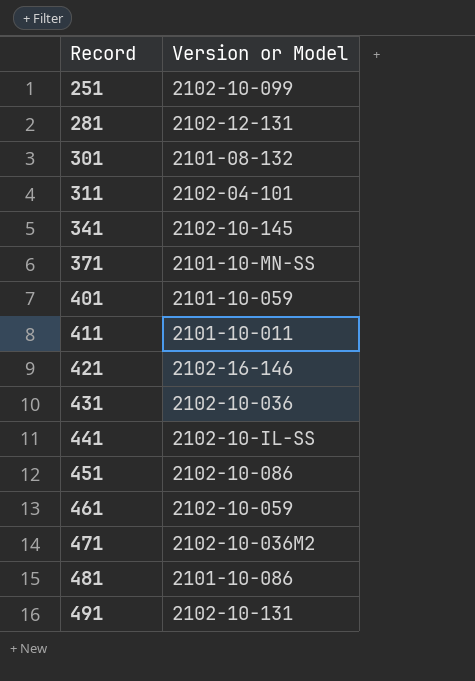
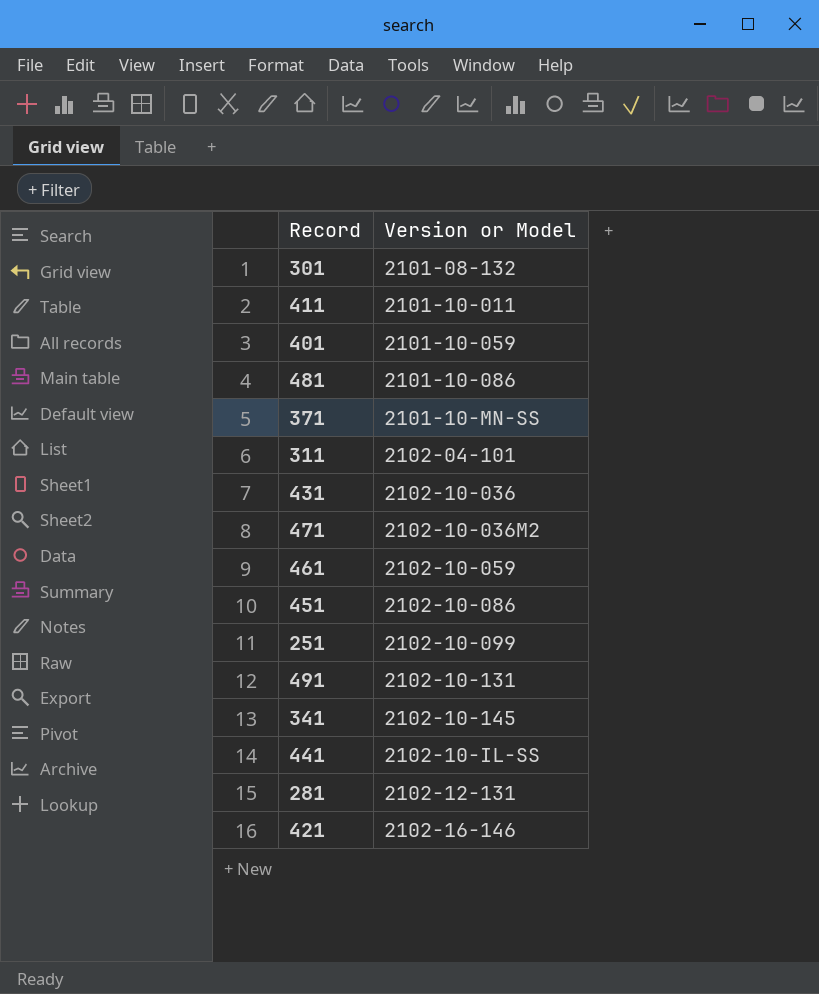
row order: Record ascending -> Version or Model ascending

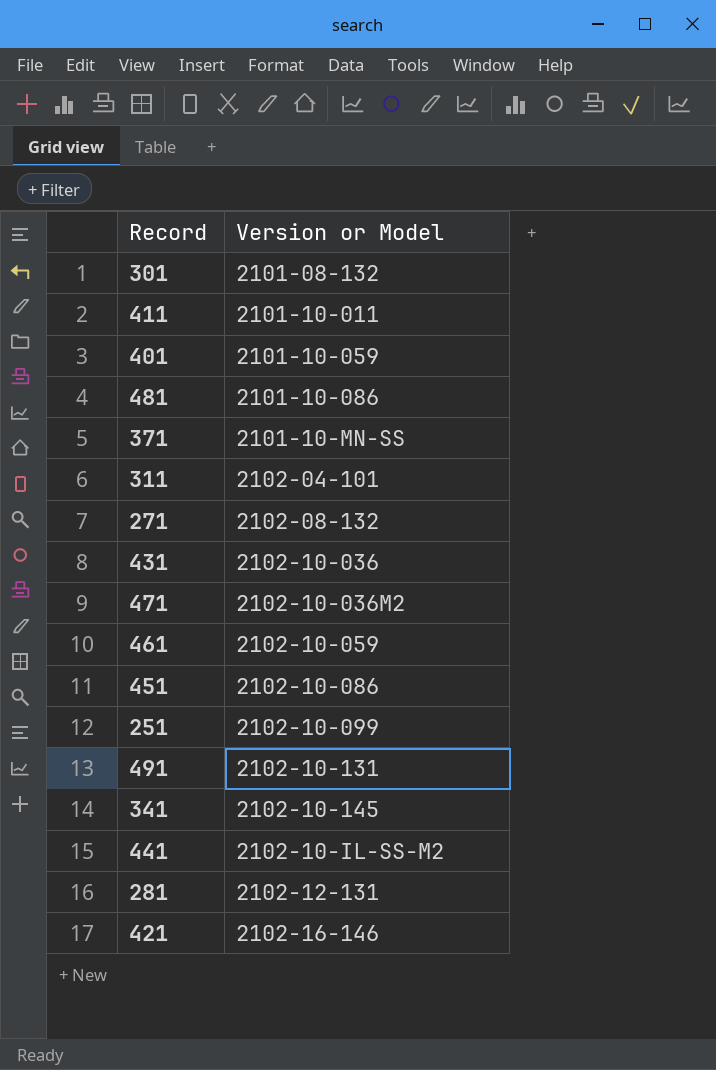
row 271: none -> 2102-08-132
441 | Version or Model: 2102-10-IL-SS -> 2102-10-IL-SS-M2

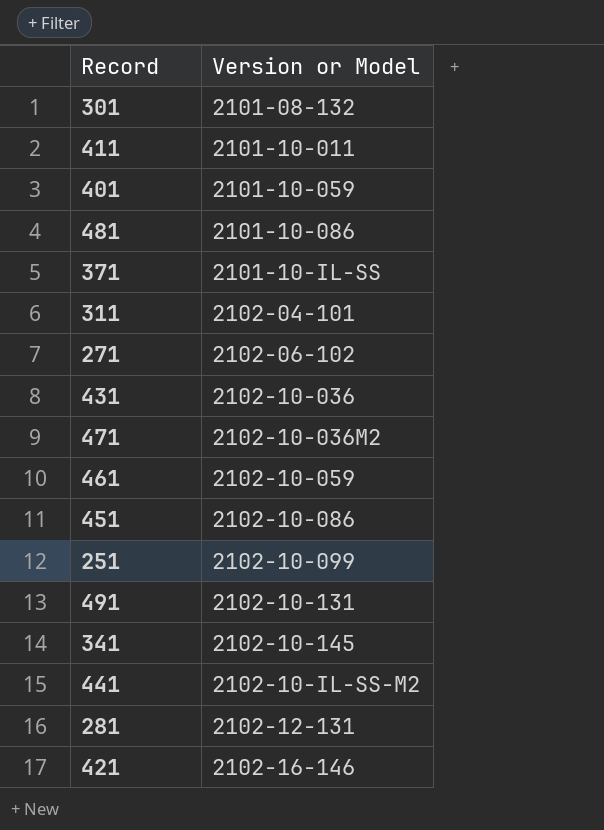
371 | Version or Model: 2101-10-MN-SS -> 2101-10-IL-SS
271 | Version or Model: 2102-08-132 -> 2102-06-102

